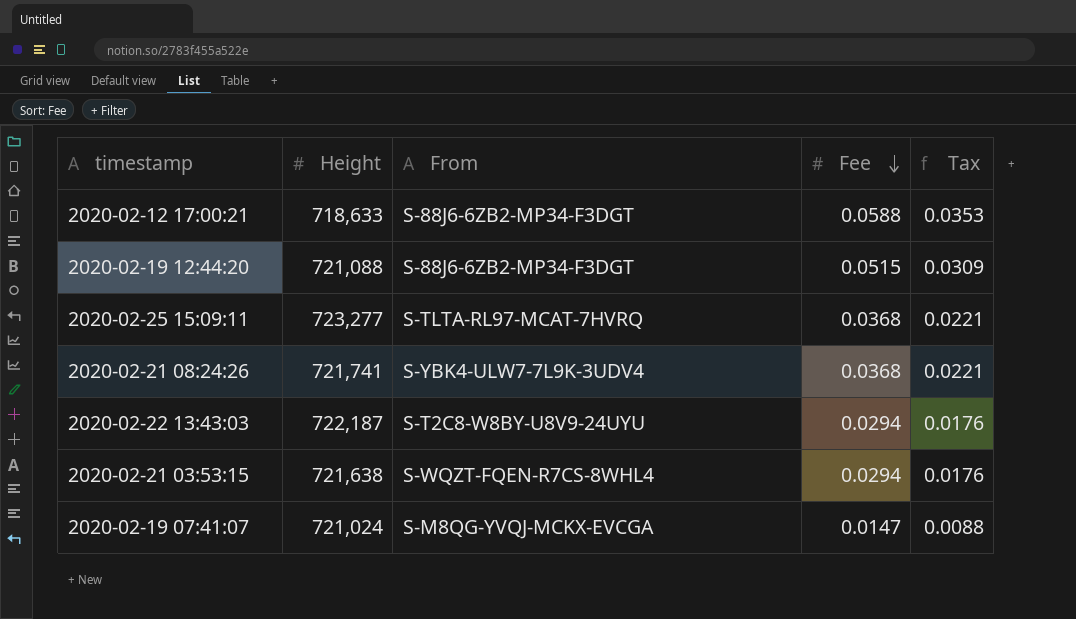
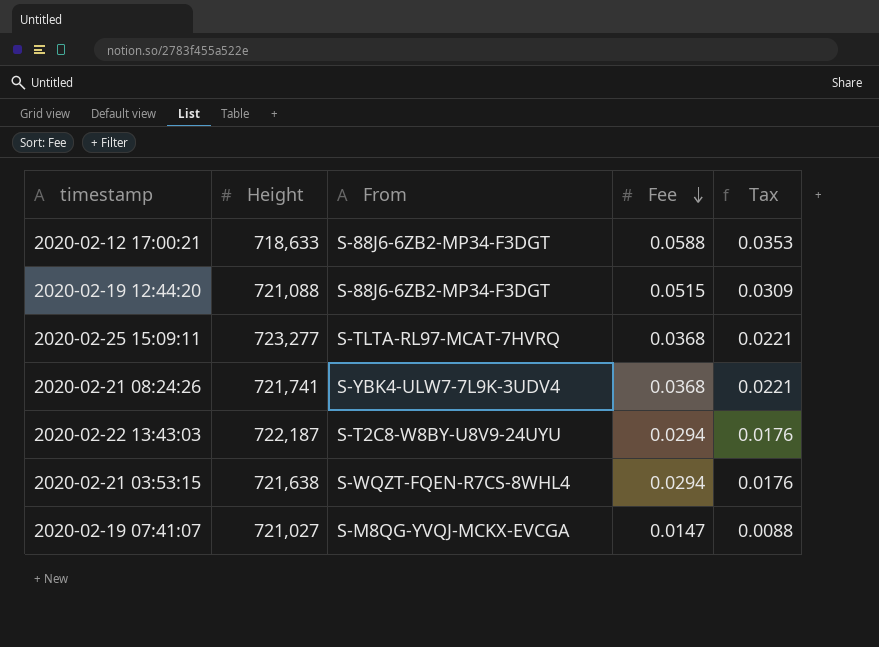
2020-02-19 07:41:07 | Height: 721,024 -> 721,027

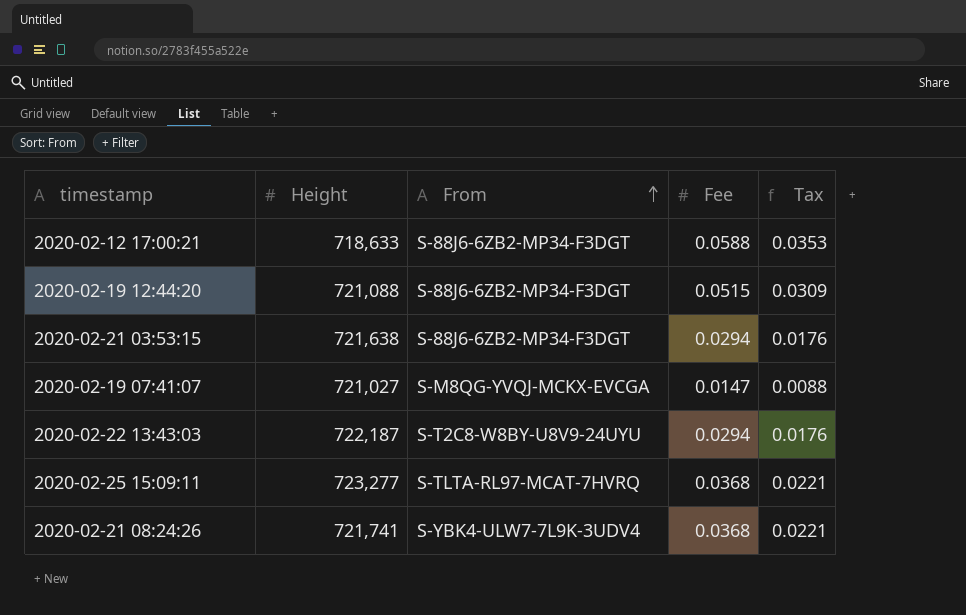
row order: Fee descending -> From ascending
2020-02-21 03:53:15 | From: S-WQZT-FQEN-R7CS-8WHL4 -> S-88J6-6ZB2-MP34-F3DGT

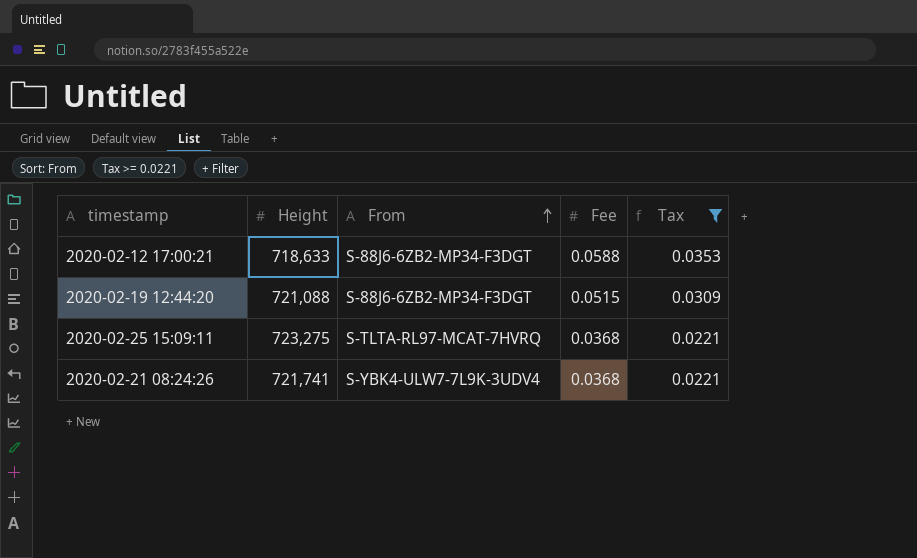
filter: none -> Tax >= 0.0221
2020-02-25 15:09:11 | Height: 723,277 -> 723,275

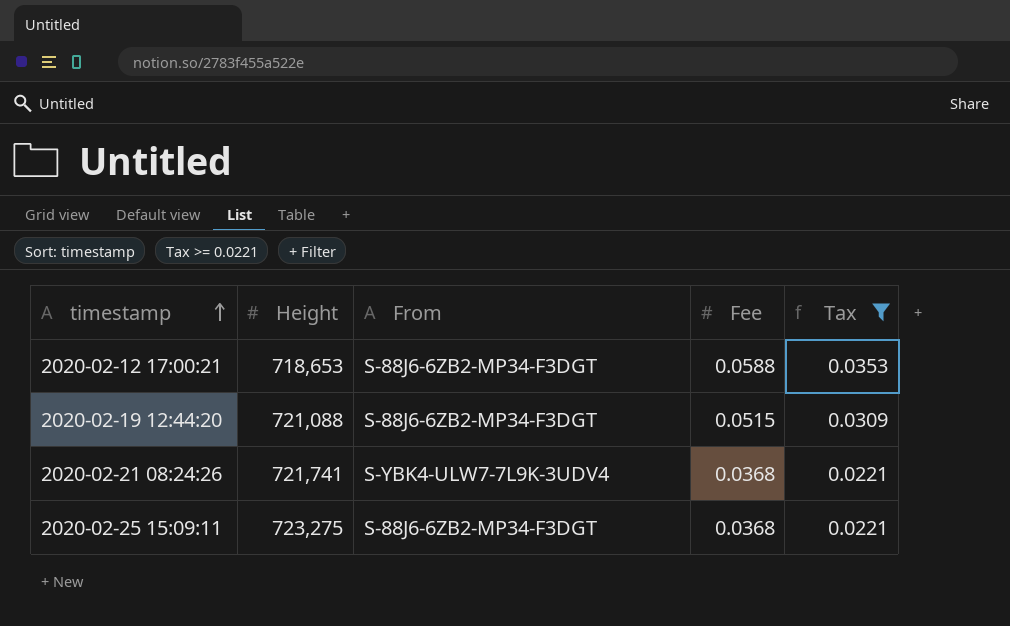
row order: From ascending -> timestamp ascending
2020-02-12 17:00:21 | Height: 718,633 -> 718,653
2020-02-25 15:09:11 | From: S-TLTA-RL97-MCAT-7HVRQ -> S-88J6-6ZB2-MP34-F3DGT

